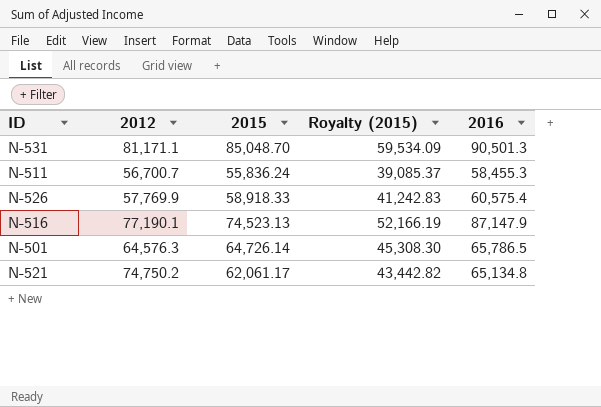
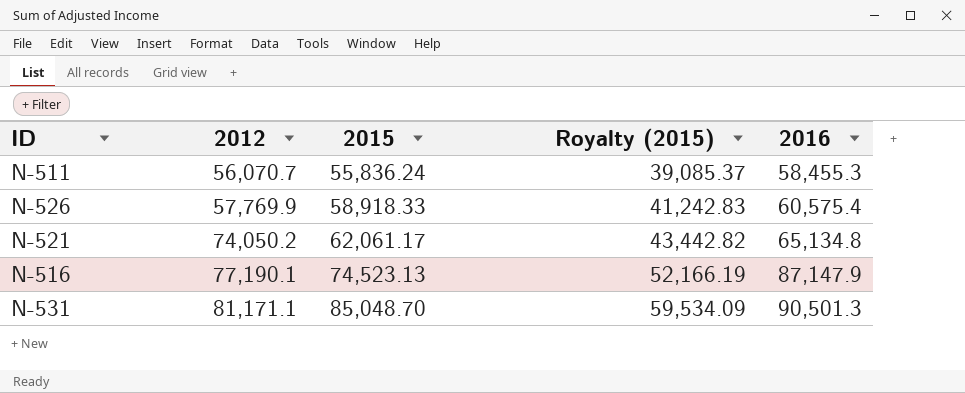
row order: none -> 2012 ascending
row N-501: 64,576.3 | 64,726.14 | 45,308.30 | 65,786.5 -> none
N-511 | 2012: 56,700.7 -> 56,070.7
N-521 | 2012: 74,750.2 -> 74,050.2

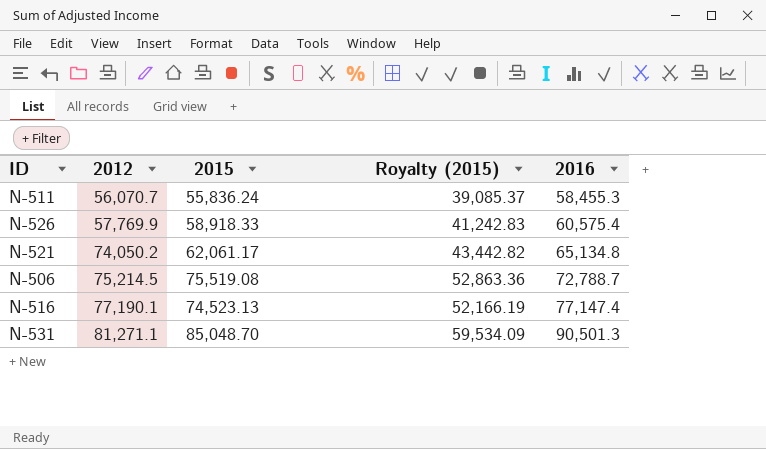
row N-506: none -> 75,214.5 | 75,519.08 | 52,863.36 | 72,788.7
N-516 | 2016: 87,147.9 -> 77,147.4
N-531 | 2012: 81,171.1 -> 81,271.1

